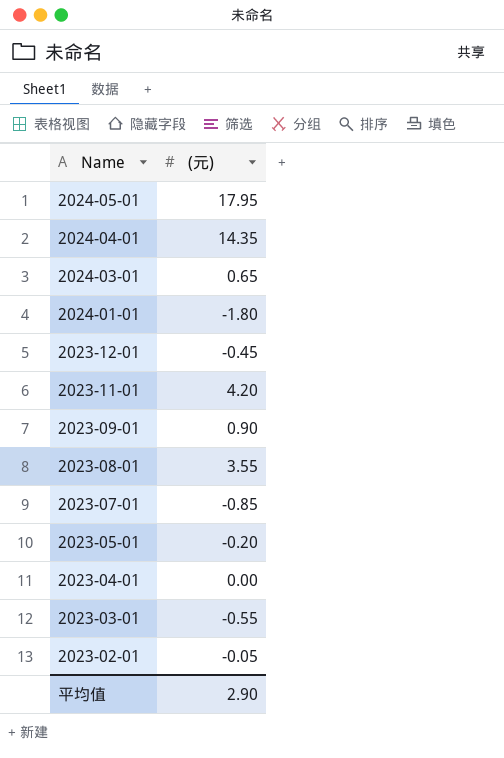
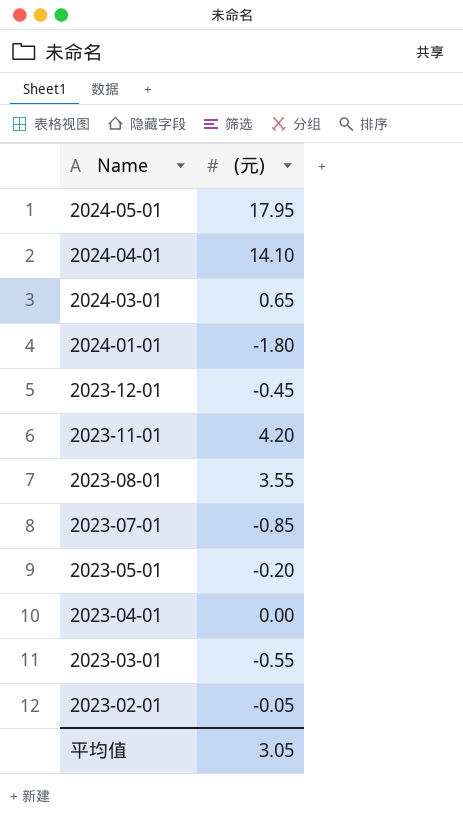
row 2023-09-01: 0.90 -> none
2024-04-01 | (元): 14.35 -> 14.10
平均值 | (元): 2.90 -> 3.05

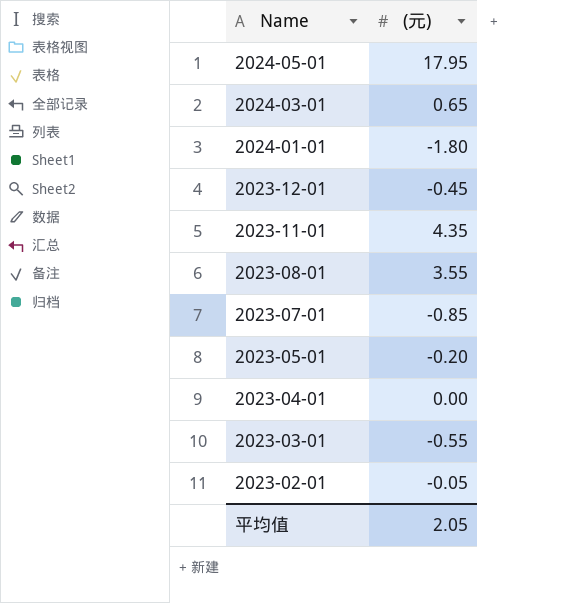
row 2024-04-01: 14.10 -> none
2023-11-01 | (元): 4.20 -> 4.35
平均值 | (元): 3.05 -> 2.05

